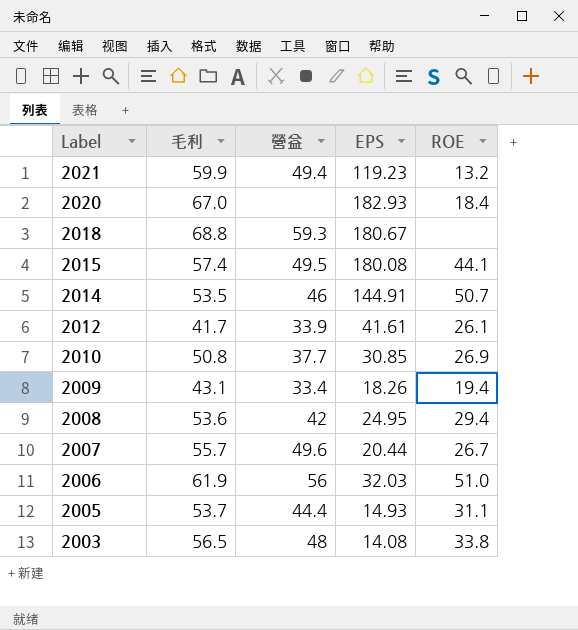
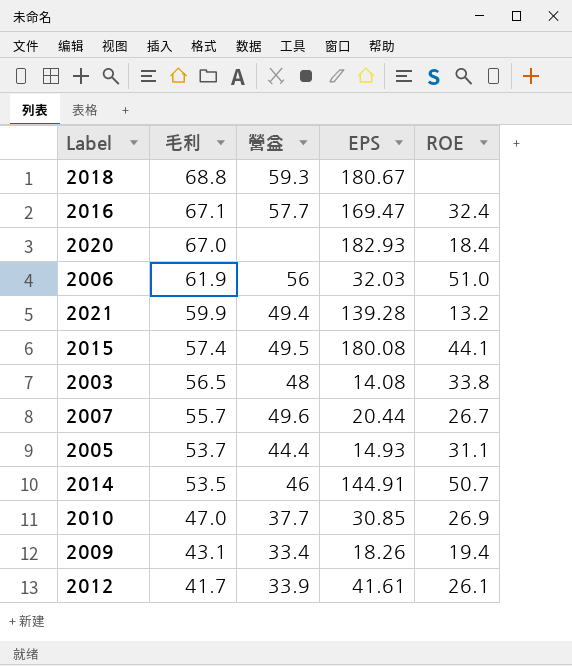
row order: Label descending -> 毛利 descending
row 2008: 53.6 | 42 | 24.95 | 29.4 -> none
row 2016: none -> 67.1 | 57.7 | 169.47 | 32.4
2021 | EPS: 119.23 -> 139.28
2010 | 毛利: 50.8 -> 47.0

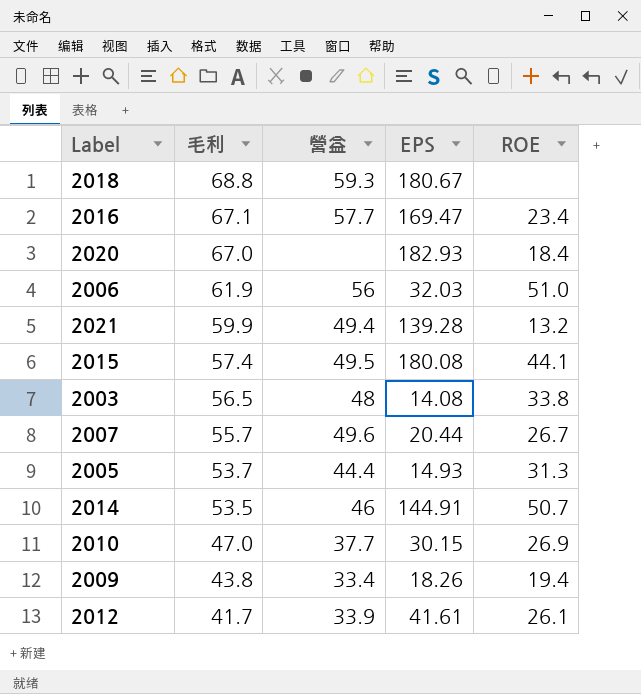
2016 | ROE: 32.4 -> 23.4
2005 | ROE: 31.1 -> 31.3
2010 | EPS: 30.85 -> 30.15
2009 | 毛利: 43.1 -> 43.8

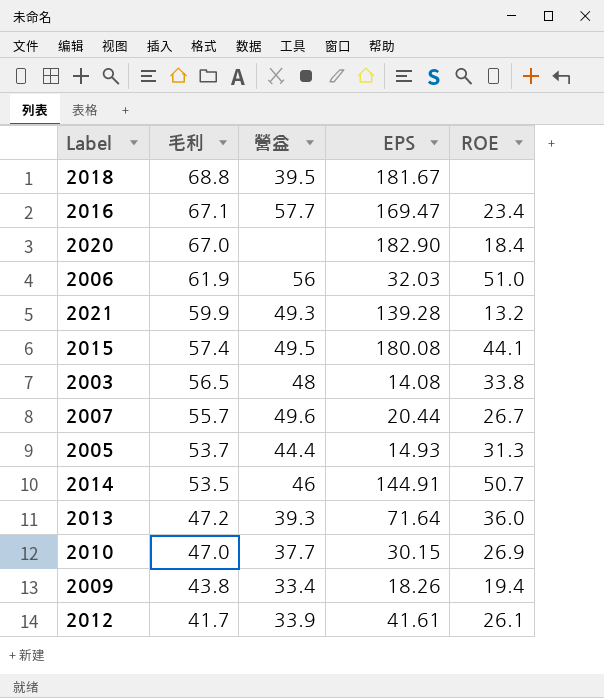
2018 | 營益: 59.3 -> 39.5
2018 | EPS: 180.67 -> 181.67
2020 | EPS: 182.93 -> 182.90
2021 | 營益: 49.4 -> 49.3
row 2013: none -> 47.2 | 39.3 | 71.64 | 36.0

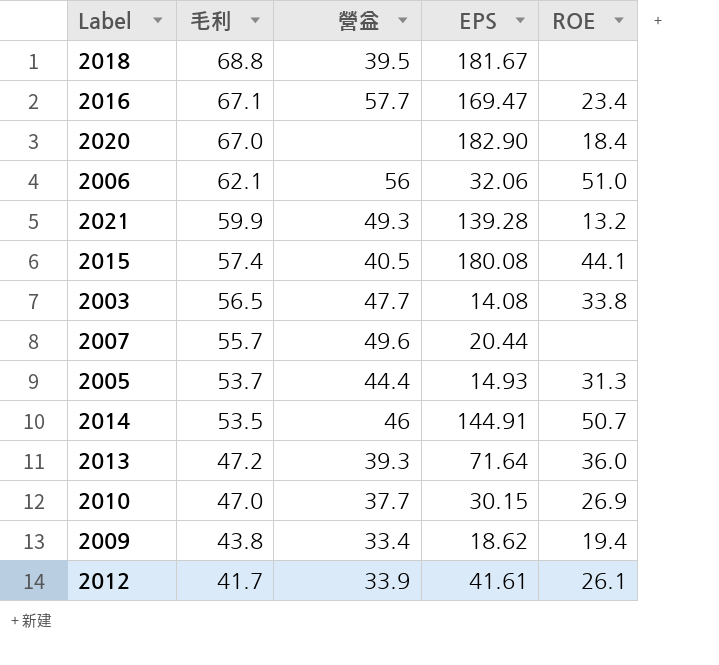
2006 | 毛利: 61.9 -> 62.1
2006 | EPS: 32.03 -> 32.06
2015 | 營益: 49.5 -> 40.5
2003 | 營益: 48 -> 47.7
2007 | ROE: 26.7 -> none
2009 | EPS: 18.26 -> 18.62

